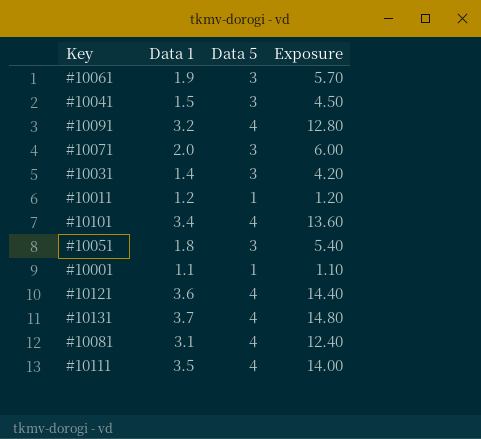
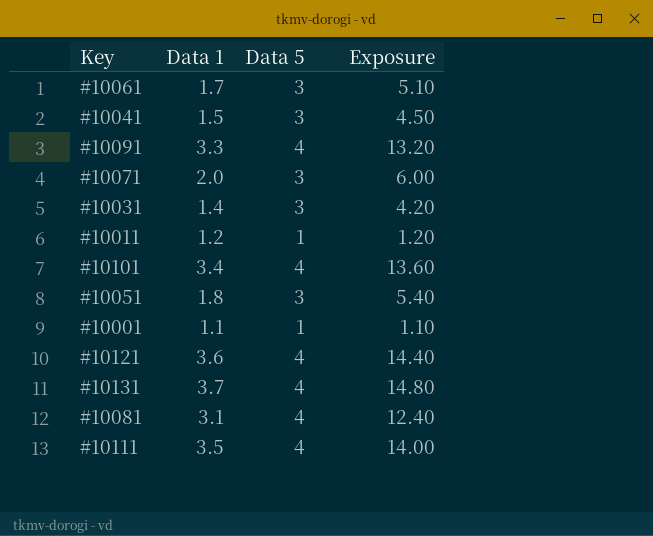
#10061 | Data 1: 1.9 -> 1.7
#10061 | Exposure: 5.70 -> 5.10
#10091 | Data 1: 3.2 -> 3.3
#10091 | Exposure: 12.80 -> 13.20

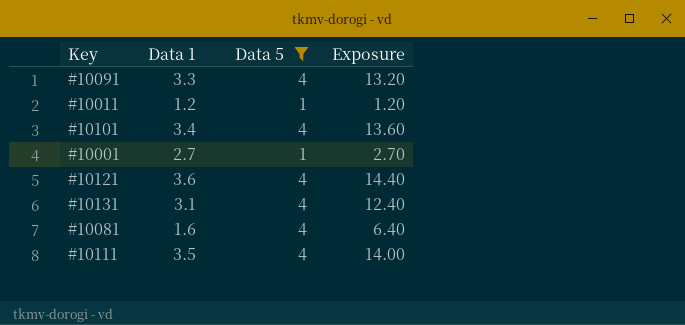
filter: none -> Data 5 != 3
#10001 | Data 1: 1.1 -> 2.7
#10001 | Exposure: 1.10 -> 2.70
#10131 | Data 1: 3.7 -> 3.1
#10131 | Exposure: 14.80 -> 12.40
#10081 | Data 1: 3.1 -> 1.6
#10081 | Exposure: 12.40 -> 6.40

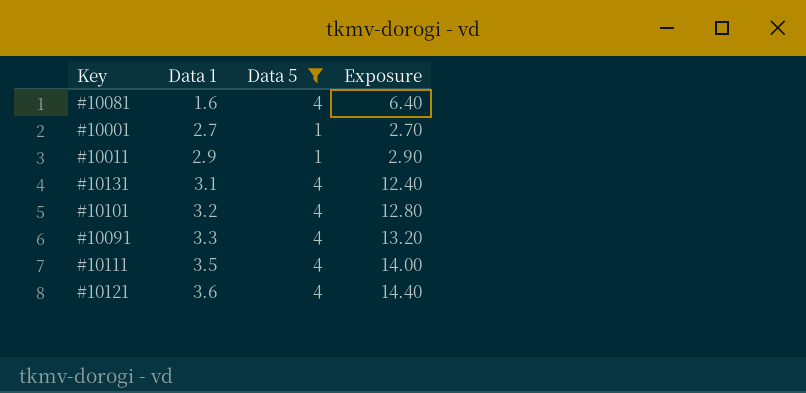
row order: none -> Data 1 ascending
#10011 | Data 1: 1.2 -> 2.9
#10011 | Exposure: 1.20 -> 2.90
#10101 | Data 1: 3.4 -> 3.2
#10101 | Exposure: 13.60 -> 12.80

